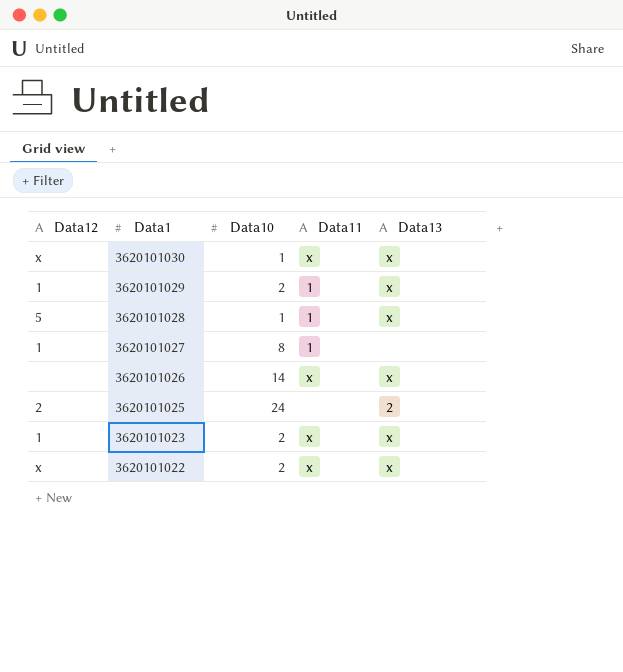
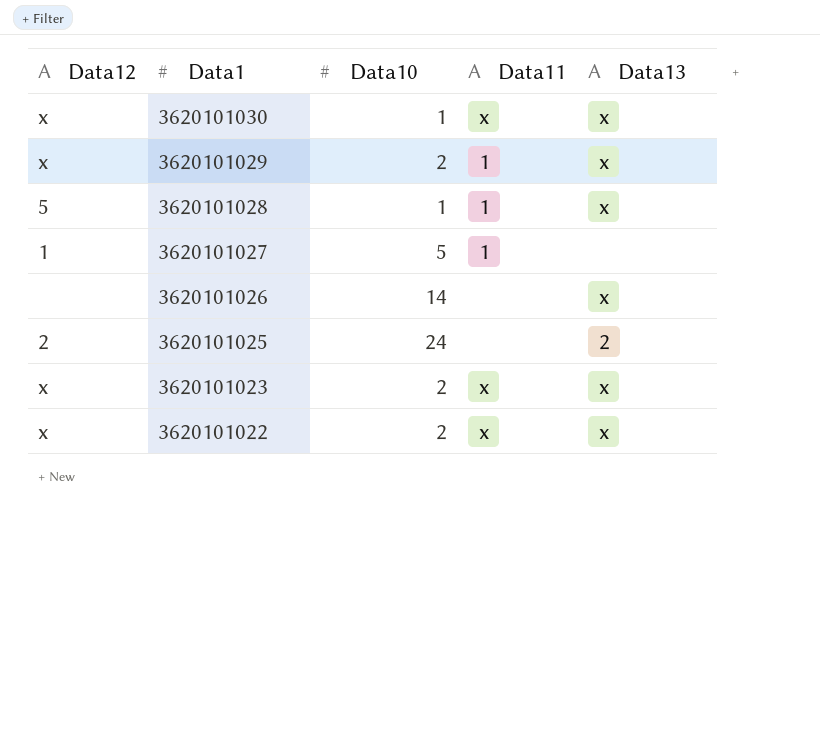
3620101029 | Data12: 1 -> x
3620101027 | Data10: 8 -> 5
3620101026 | Data11: x -> none
3620101023 | Data12: 1 -> x

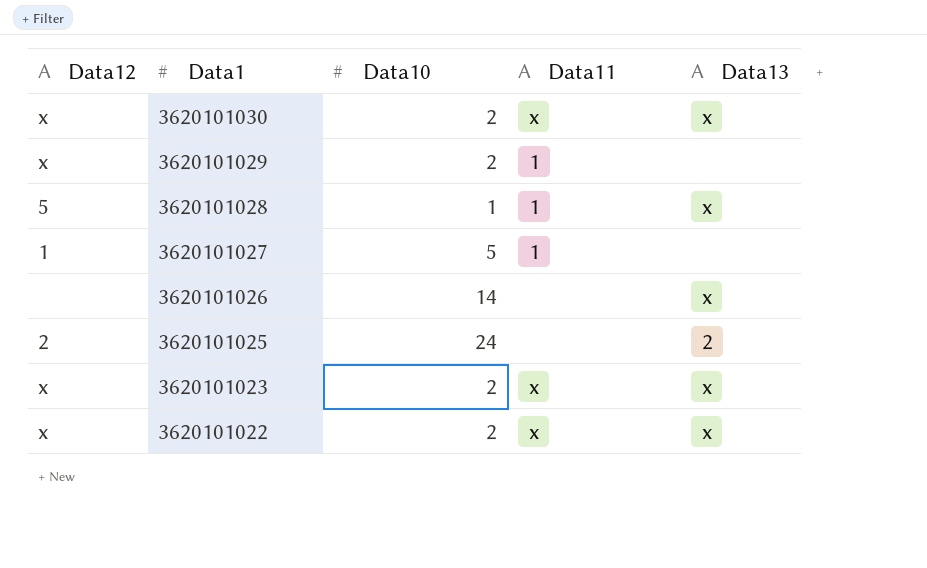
3620101030 | Data10: 1 -> 2
3620101029 | Data13: x -> none

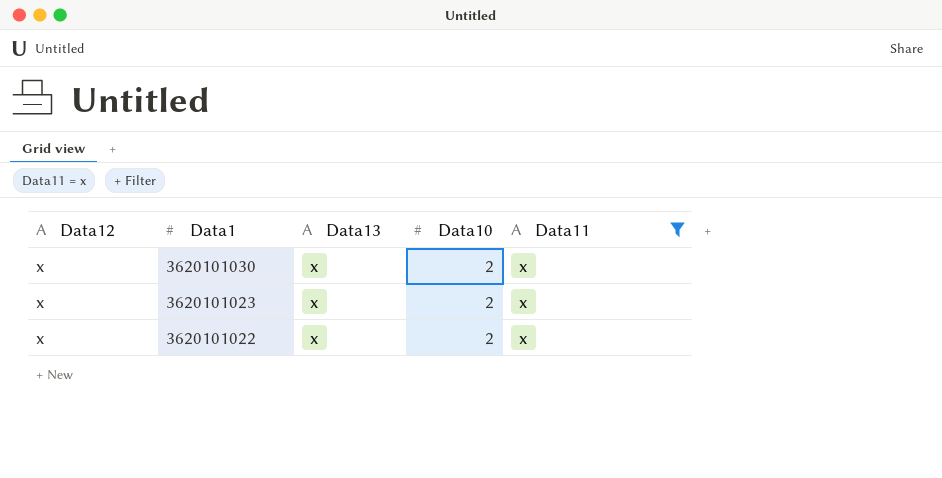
filter: none -> Data11 = x
column Data13 | position: 5 -> 3

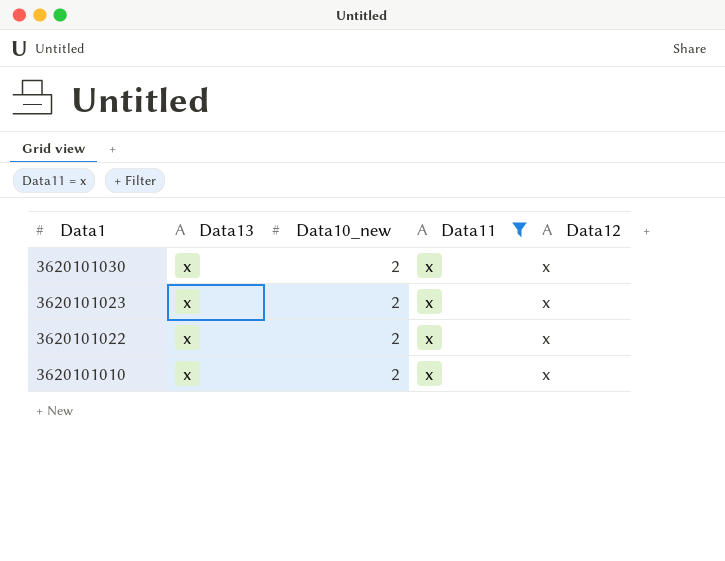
column name: Data10 -> Data10_new
column Data12 | position: 1 -> 5
row 3620101010: none -> x | 2 | x | x

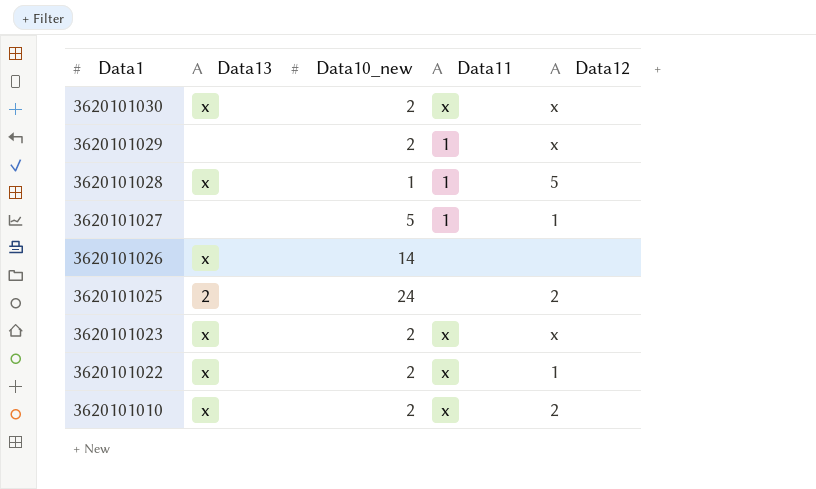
filter: Data11 = x -> none
3620101022 | Data12: x -> 1
3620101010 | Data12: x -> 2

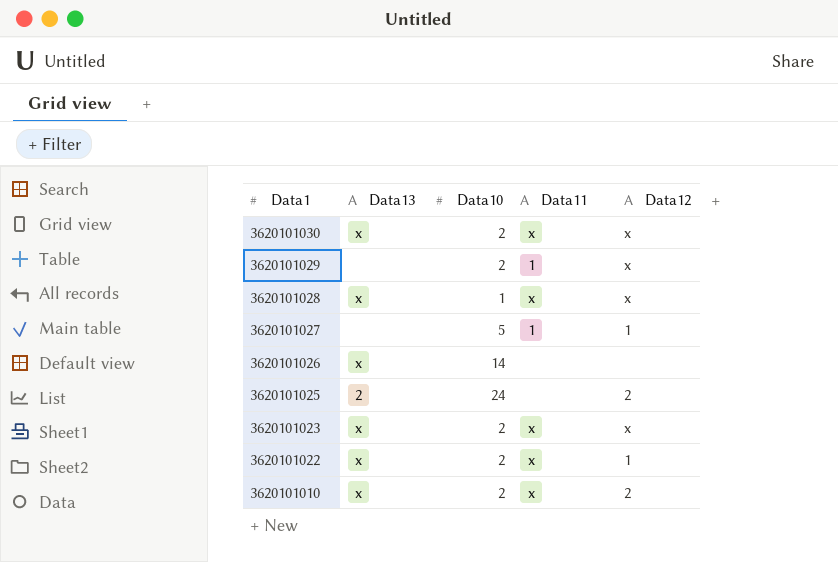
column name: Data10_new -> Data10
3620101028 | Data11: 1 -> x
3620101028 | Data12: 5 -> x

